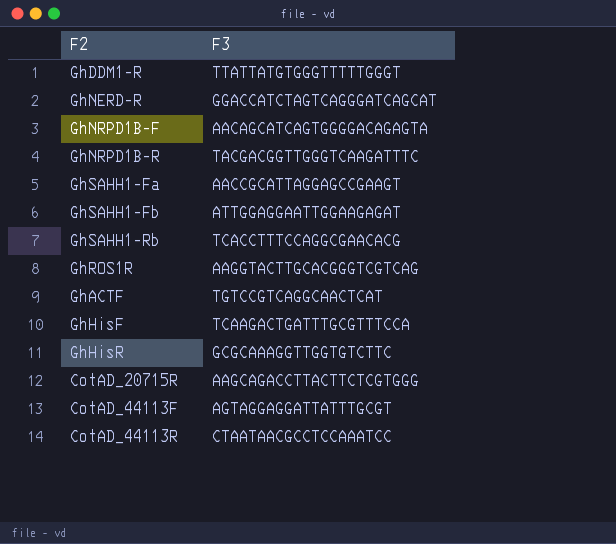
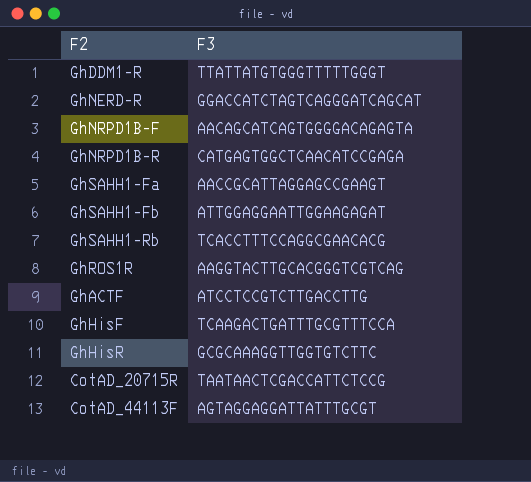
row CotAD_44113R: CTAATAACGCCTCCAAATCC -> none
GhNRPD1B-R | F3: TACGACGGTTGGGTCAAGATTTC -> CATGAGTGGCTCAACATCCGAGA
GhACTF | F3: TGTCCGTCAGGCAACTCAT -> ATCCTCCGTCTTGACCTTG
CotAD_20715R | F3: AAGCAGACCTTACTTCTCGTGGG -> TAATAACTCGACCATTCTCCG

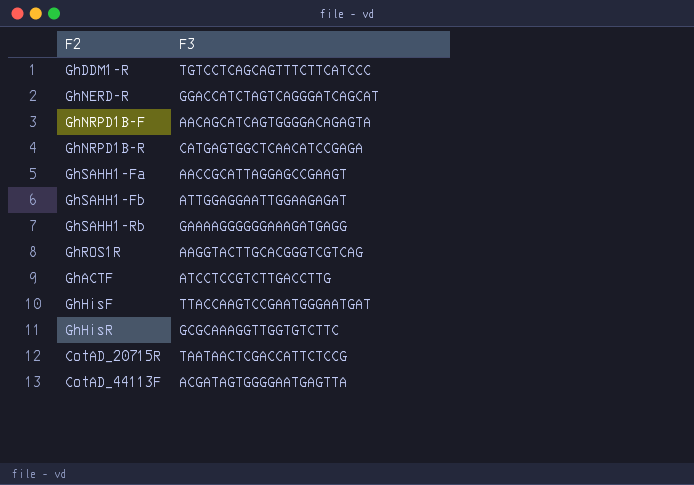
GhDDM1-R | F3: TTATTATGTGGGTTTTTGGGT -> TGTCCTCAGCAGTTTCTTCATCCC
GhSAHH1-Rb | F3: TCACCTTTCCAGGCGAACACG -> GAAAAGGGGGGAAAGATGAGG
GhHisF | F3: TCAAGACTGATTTGCGTTTCCA -> TTACCAAGTCCGAATGGGAATGAT
CotAD_44113F | F3: AGTAGGAGGATTATTTGCGT -> ACGATAGTGGGGAATGAGTTA

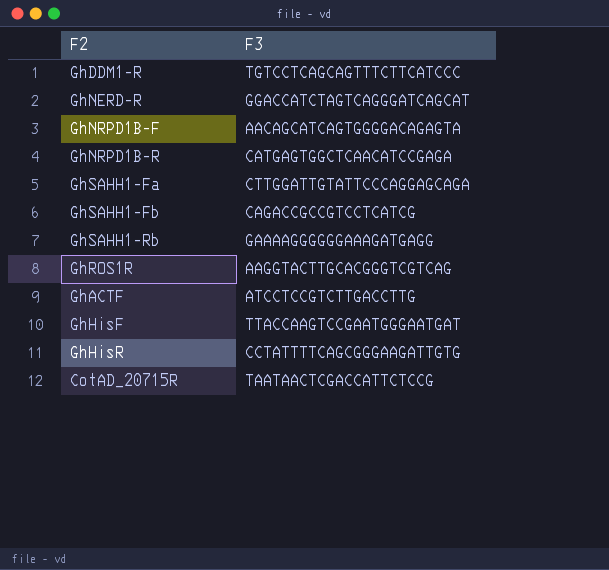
row CotAD_44113F: ACGATAGTGGGGAATGAGTTA -> none
GhSAHH1-Fa | F3: AACCGCATTAGGAGCCGAAGT -> CTTGGATTGTATTCCCAGGAGCAGA
GhSAHH1-Fb | F3: ATTGGAGGAATTGGAAGAGAT -> CAGACCGCCGTCCTCATCG
GhHisR | F3: GCGCAAAGGTTGGTGTCTTC -> CCTATTTTCAGCGGGAAGATTGTG

